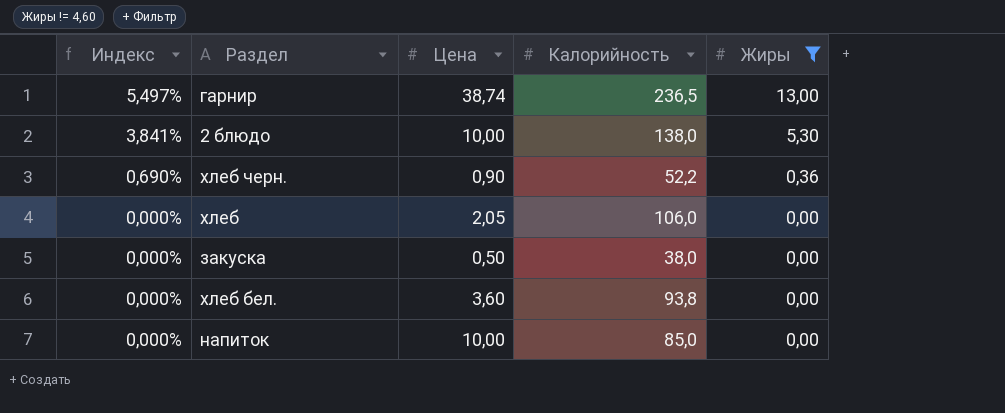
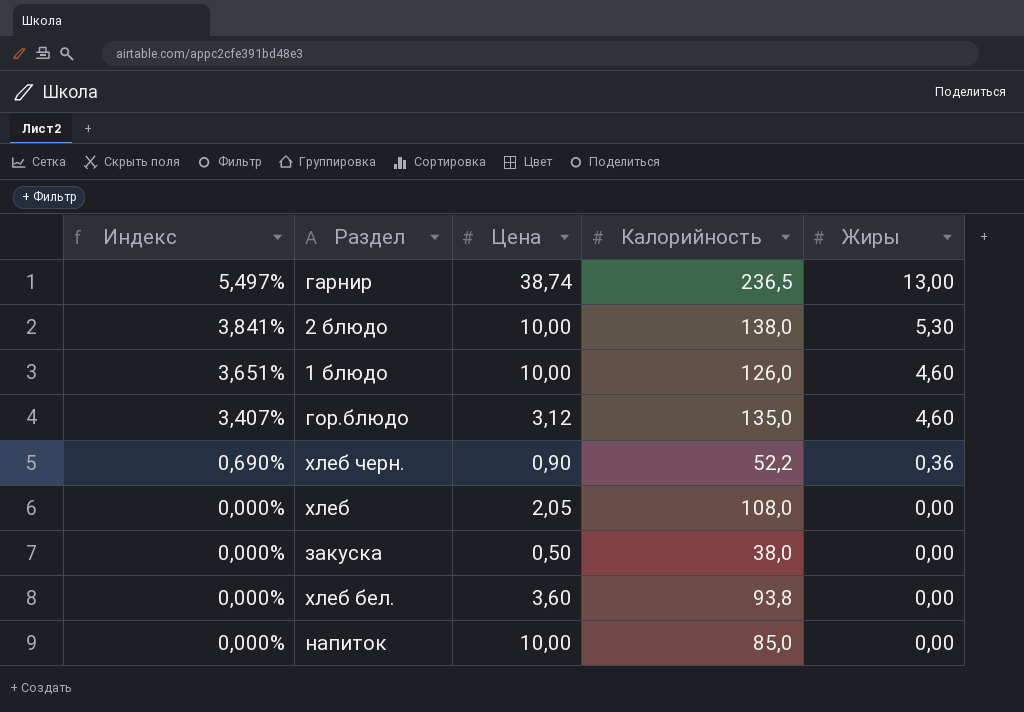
filter: Жиры != 4,60 -> none
хлеб | Калорийность: 106,0 -> 108,0

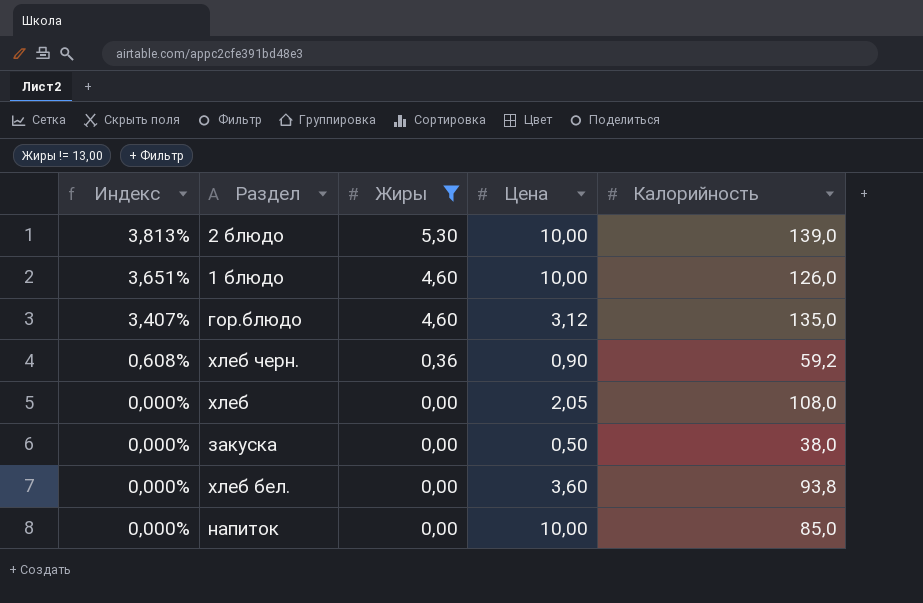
filter: none -> Жиры != 13,00
column Жиры | position: 5 -> 3
2 блюдо | Индекс: 3,841% -> 3,813%
2 блюдо | Калорийность: 138,0 -> 139,0
хлеб черн. | Индекс: 0,690% -> 0,608%
хлеб черн. | Калорийность: 52,2 -> 59,2

